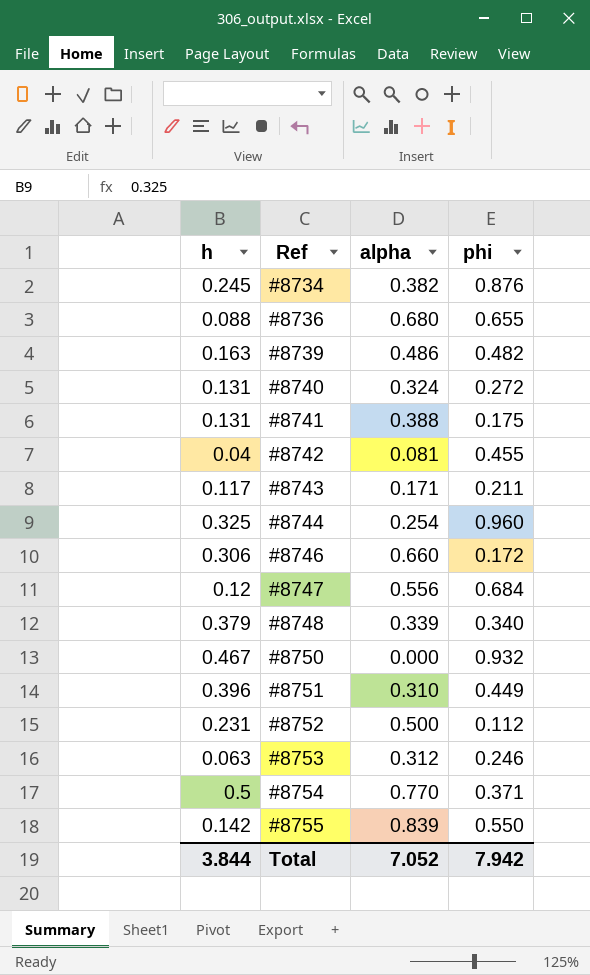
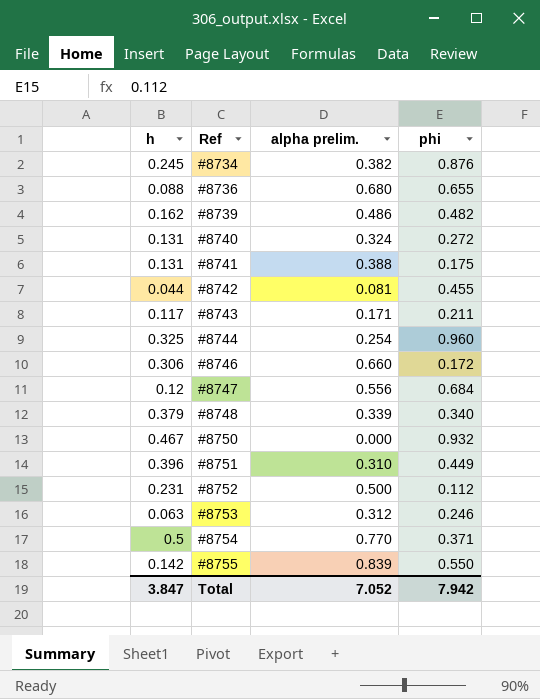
column name: alpha -> alpha prelim.
#8739 | h: 0.163 -> 0.162
#8742 | h: 0.04 -> 0.044
Total | h: 3.844 -> 3.847

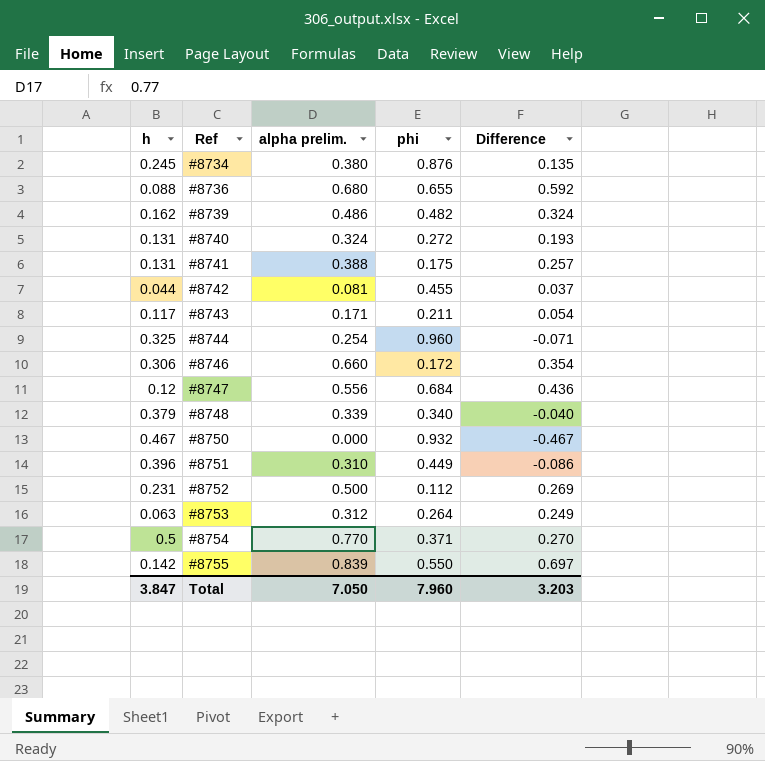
column Difference | formula: none -> [alpha prelim.] - [h]
#8734 | alpha prelim.: 0.382 -> 0.380
#8753 | phi: 0.246 -> 0.264
Total | alpha prelim.: 7.052 -> 7.050
Total | phi: 7.942 -> 7.960

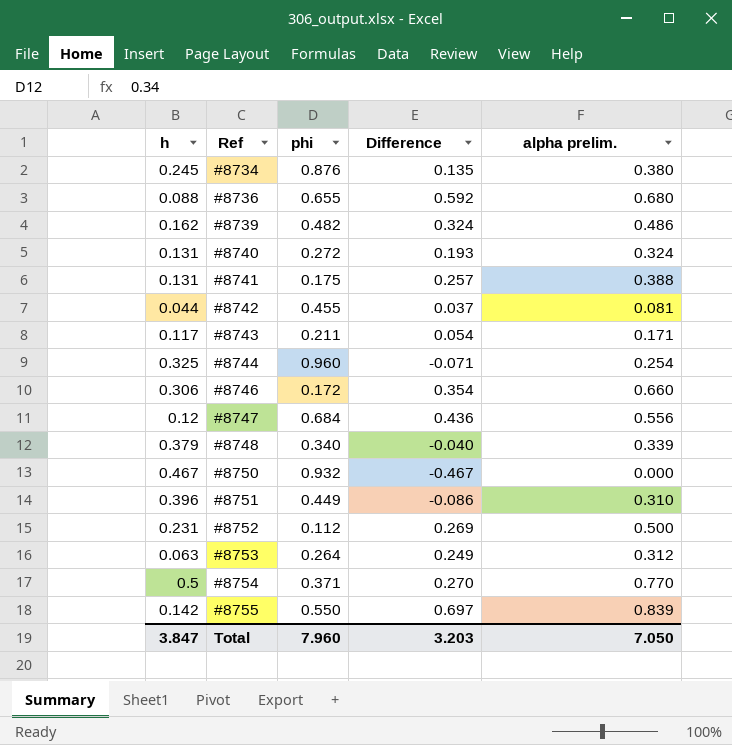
column alpha prelim. | position: 3 -> 5

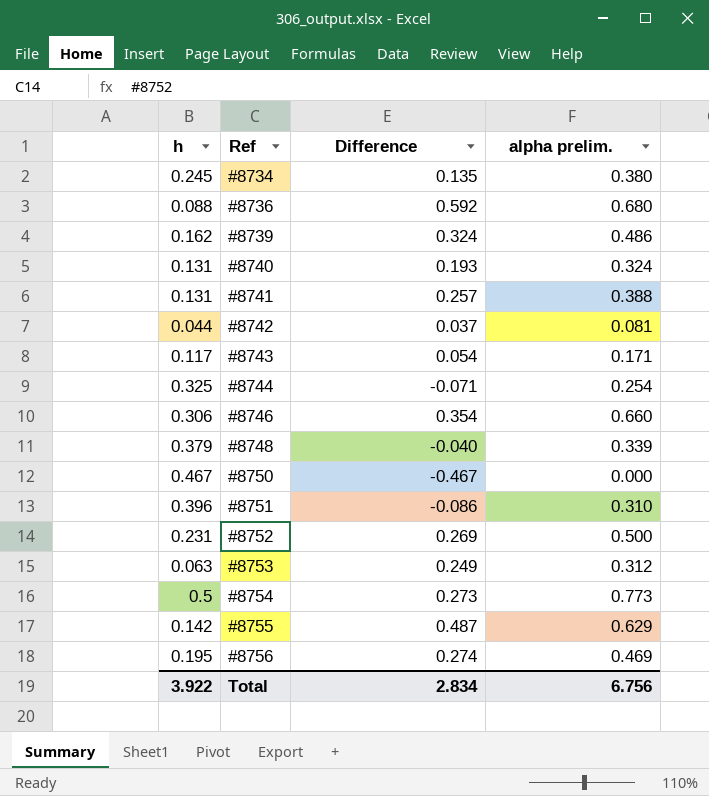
column phi | position: 3 -> none
row #8747: 0.12 | 0.684 | 0.436 | 0.556 -> none
#8754 | Difference: 0.270 -> 0.273
#8754 | alpha prelim.: 0.770 -> 0.773
#8755 | Difference: 0.697 -> 0.487
#8755 | alpha prelim.: 0.839 -> 0.629
row #8756: none -> 0.195 | 0.274 | 0.469
Total | h: 3.847 -> 3.922
Total | Difference: 3.203 -> 2.834
Total | alpha prelim.: 7.050 -> 6.756

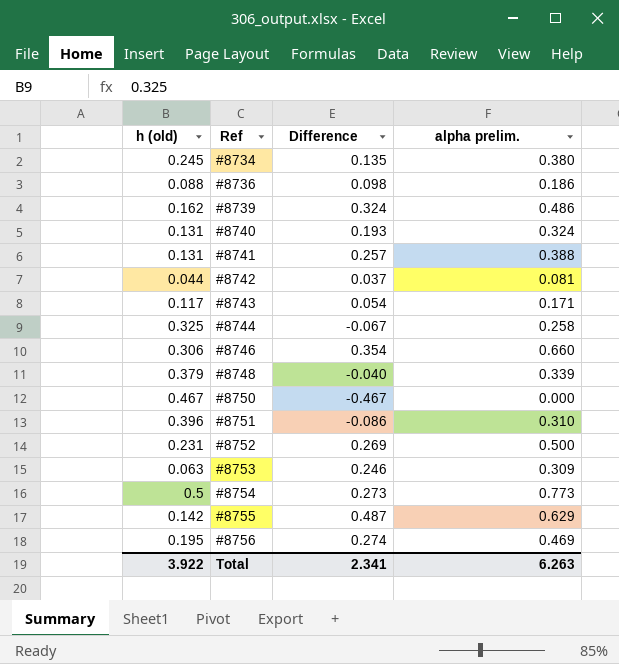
column name: h -> h (old)
#8736 | Difference: 0.592 -> 0.098
#8736 | alpha prelim.: 0.680 -> 0.186
#8744 | Difference: -0.071 -> -0.067
#8744 | alpha prelim.: 0.254 -> 0.258
#8753 | Difference: 0.249 -> 0.246
#8753 | alpha prelim.: 0.312 -> 0.309
Total | Difference: 2.834 -> 2.341
Total | alpha prelim.: 6.756 -> 6.263

